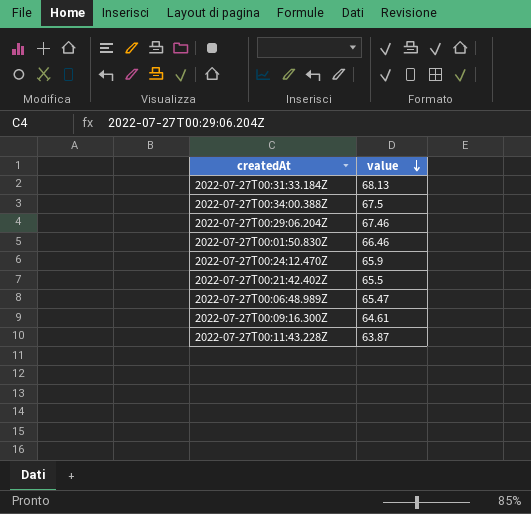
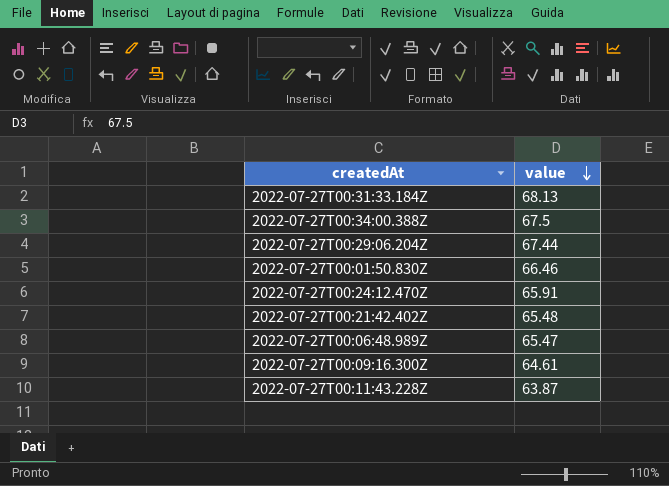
2022-07-27T00:29:06.204Z | value: 67.46 -> 67.44
2022-07-27T00:24:12.470Z | value: 65.9 -> 65.91
2022-07-27T00:21:42.402Z | value: 65.5 -> 65.48

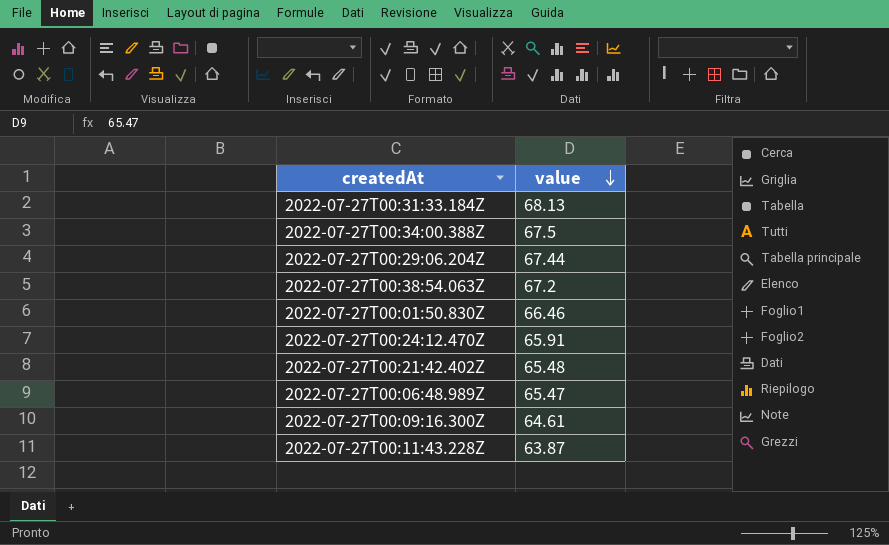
row 2022-07-27T00:38:54.063Z: none -> 67.2

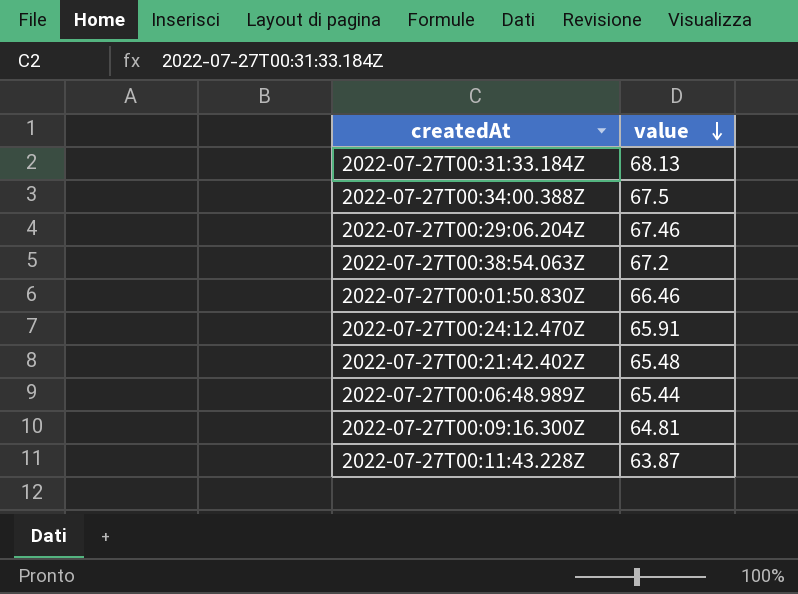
2022-07-27T00:29:06.204Z | value: 67.44 -> 67.46
2022-07-27T00:06:48.989Z | value: 65.47 -> 65.44
2022-07-27T00:09:16.300Z | value: 64.61 -> 64.81

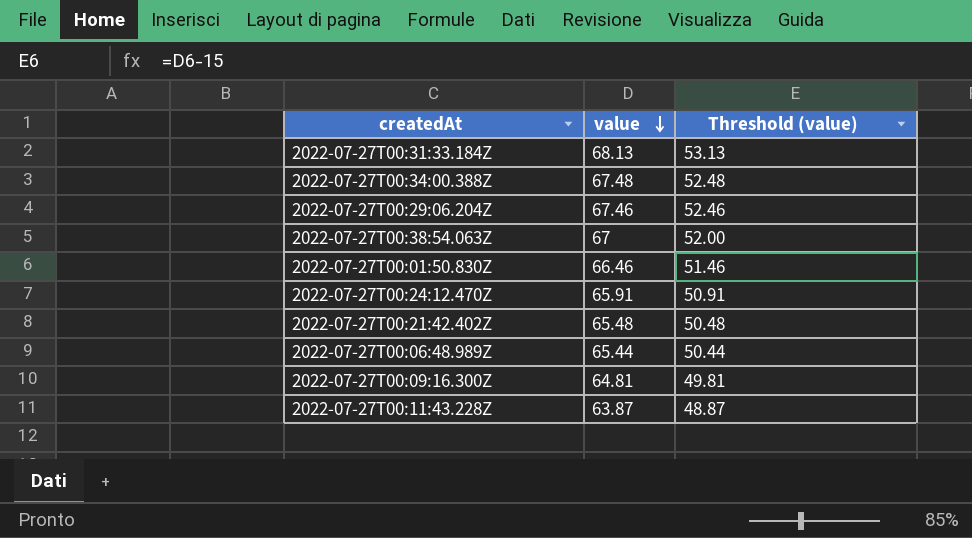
column Threshold (value) | formula: none -> [value] - 15
2022-07-27T00:34:00.388Z | value: 67.5 -> 67.48
2022-07-27T00:38:54.063Z | value: 67.2 -> 67

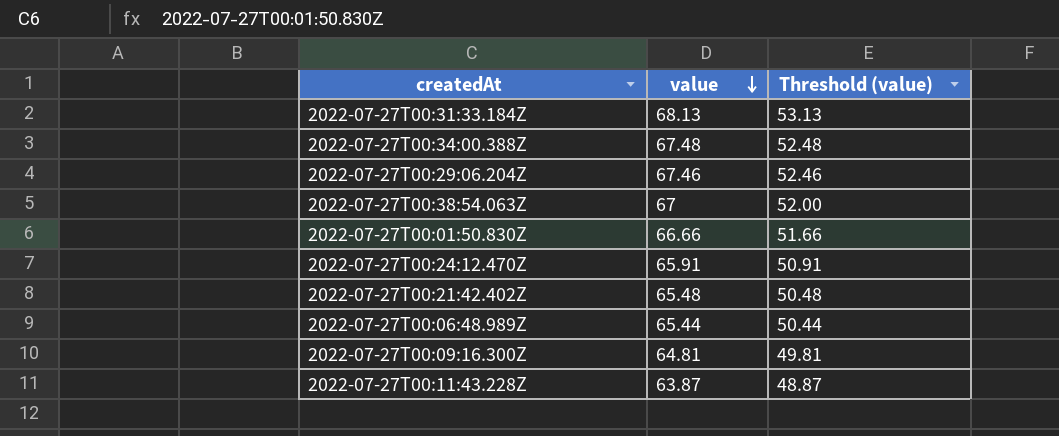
2022-07-27T00:01:50.830Z | value: 66.46 -> 66.66
2022-07-27T00:01:50.830Z | Threshold (value): 51.46 -> 51.66

